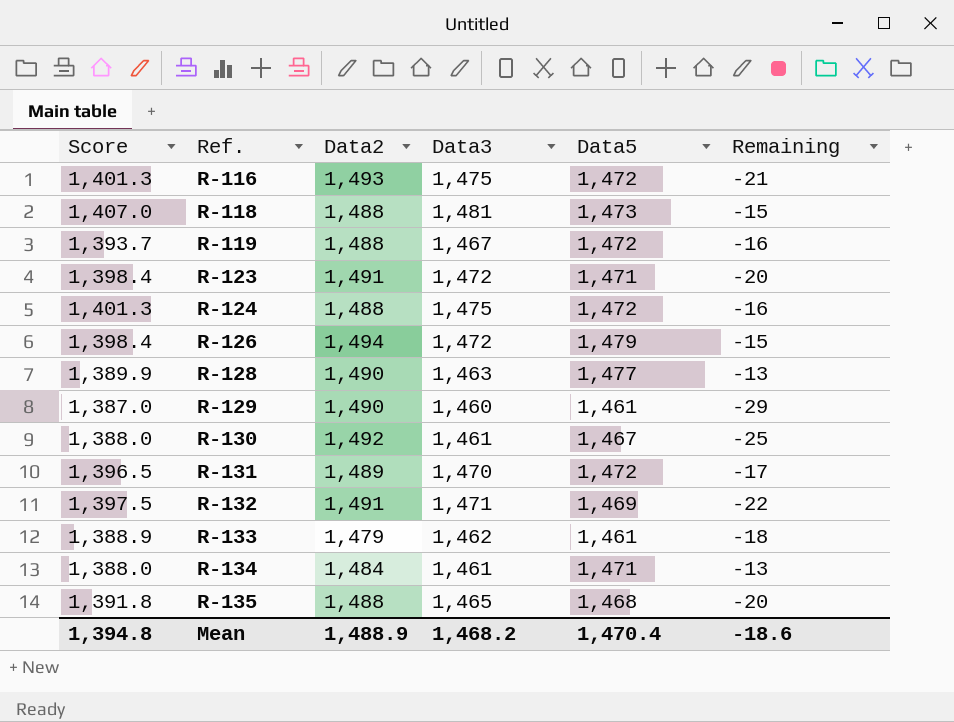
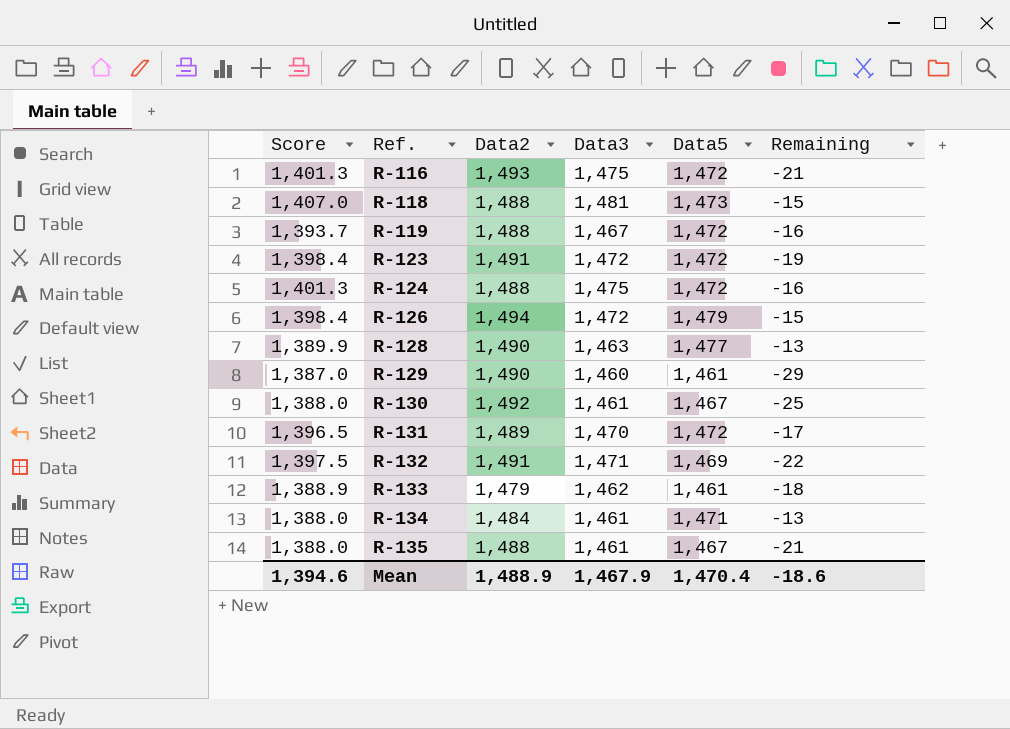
R-123 | Data5: 1,471 -> 1,472
R-123 | Remaining: -20 -> -19
R-135 | Score: 1,391.8 -> 1,388.0
R-135 | Data3: 1,465 -> 1,461
R-135 | Data5: 1,468 -> 1,467
R-135 | Remaining: -20 -> -21
Mean | Score: 1,394.8 -> 1,394.6
Mean | Data3: 1,468.2 -> 1,467.9

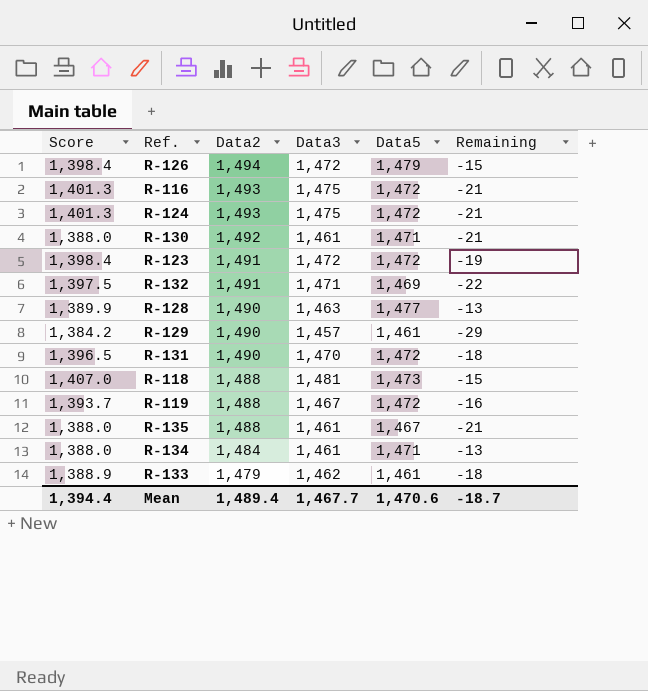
row order: Ref. ascending -> Data2 descending
R-124 | Data2: 1,488 -> 1,493
R-124 | Remaining: -16 -> -21
R-130 | Data5: 1,467 -> 1,471
R-130 | Remaining: -25 -> -21
R-129 | Score: 1,387.0 -> 1,384.2
R-129 | Data3: 1,460 -> 1,457
R-131 | Data2: 1,489 -> 1,490
R-131 | Remaining: -17 -> -18
Mean | Score: 1,394.6 -> 1,394.4
Mean | Data2: 1,488.9 -> 1,489.4
Mean | Data3: 1,467.9 -> 1,467.7
Mean | Data5: 1,470.4 -> 1,470.6
Mean | Remaining: -18.6 -> -18.7

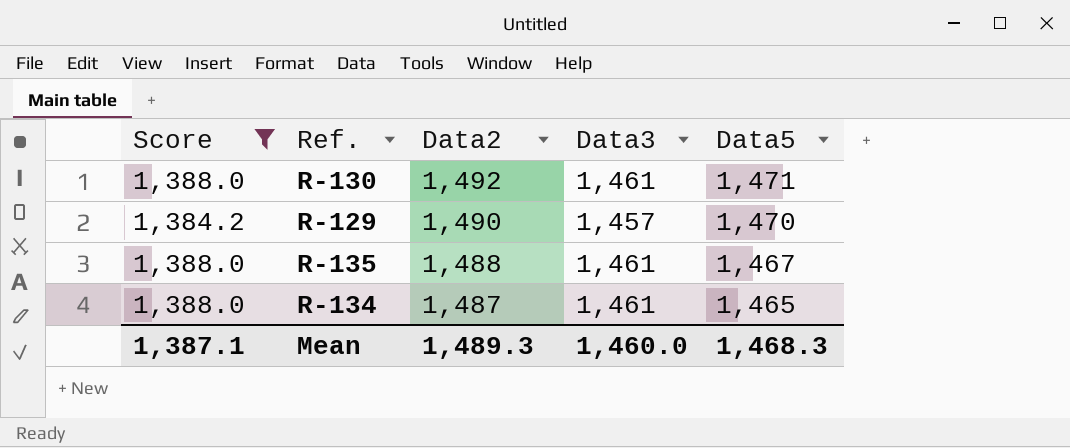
filter: none -> Score <= 1,388.0
column Remaining | formula: [Data5] - [Data2] -> none
R-129 | Data5: 1,461 -> 1,470
R-134 | Data2: 1,484 -> 1,487
R-134 | Data5: 1,471 -> 1,465
Mean | Score: 1,394.4 -> 1,387.1
Mean | Data2: 1,489.4 -> 1,489.3
Mean | Data3: 1,467.7 -> 1,460.0
Mean | Data5: 1,470.6 -> 1,468.3

